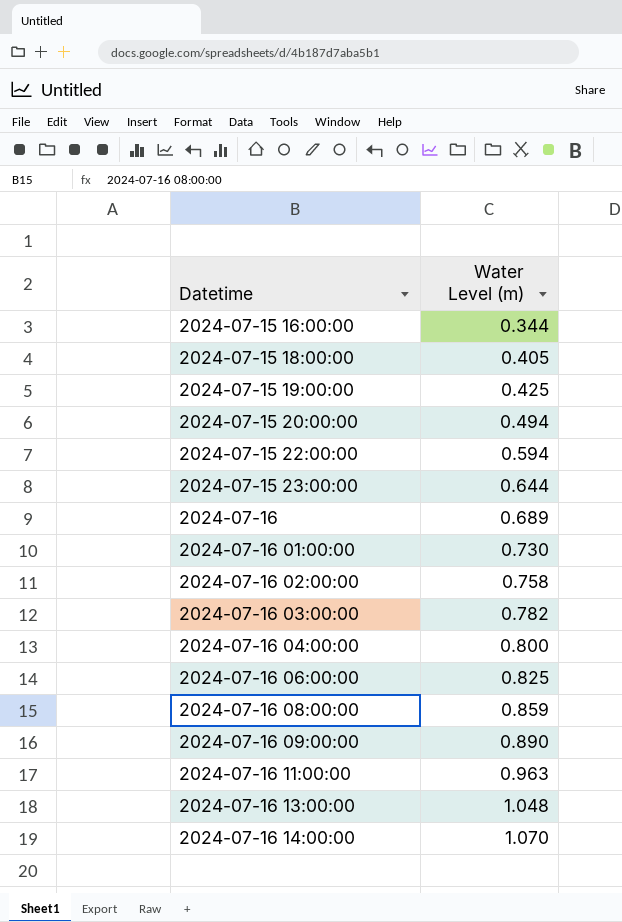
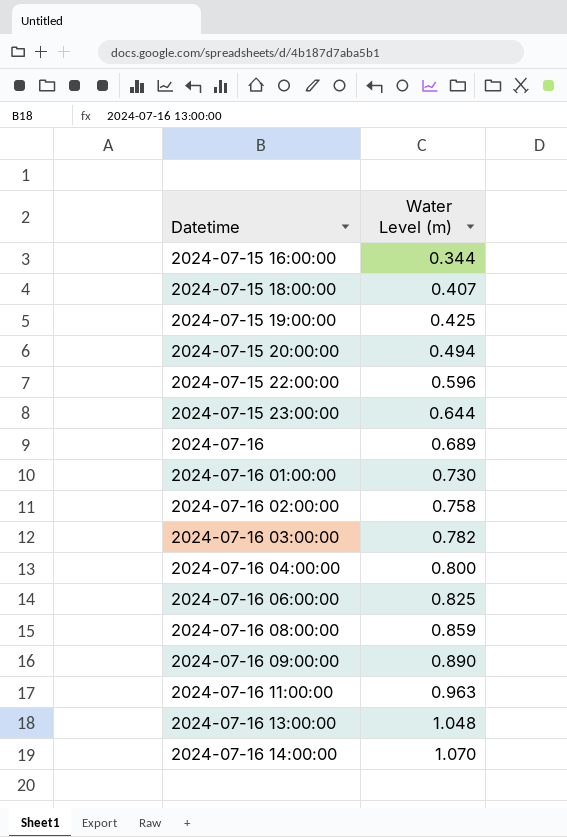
2024-07-15 18:00:00 | Water Level (m): 0.405 -> 0.407
2024-07-15 22:00:00 | Water Level (m): 0.594 -> 0.596

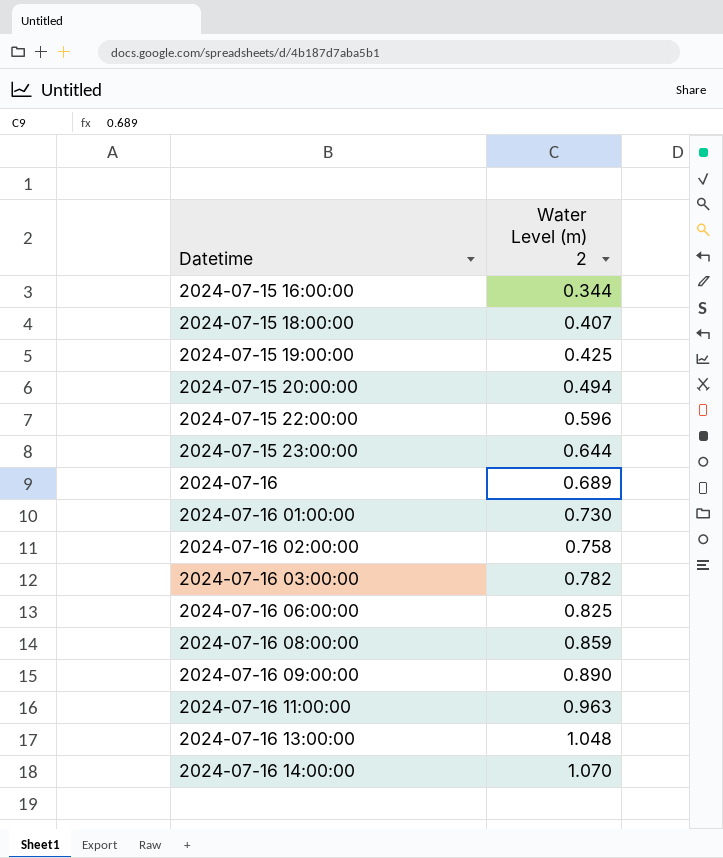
column name: Water Level (m) -> Water Level (m) 2
row 2024-07-16 04:00:00: 0.800 -> none

